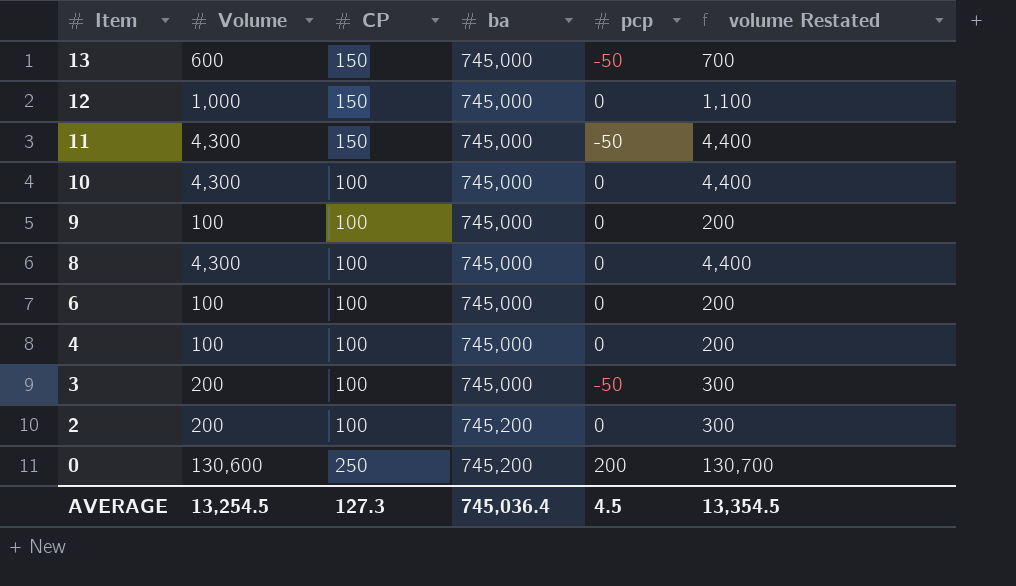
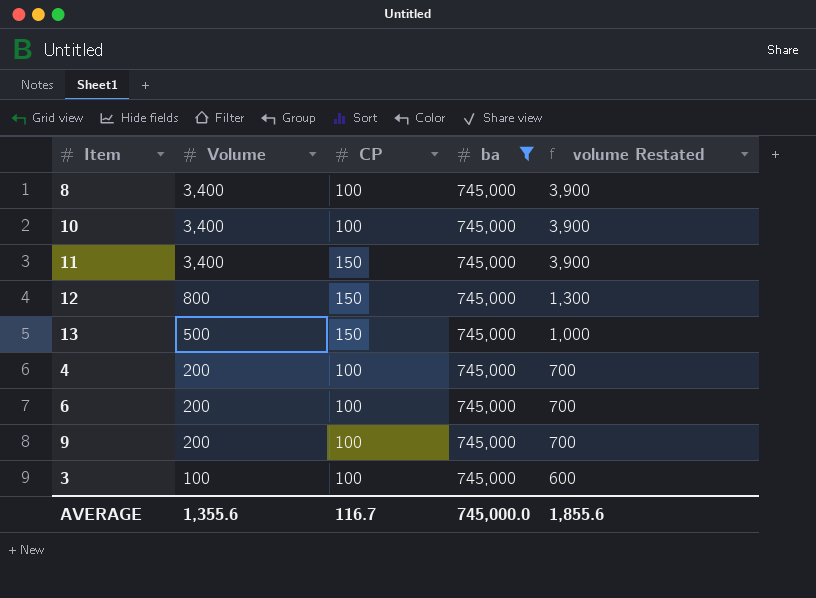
filter: none -> ba = 745,000
row order: Item descending -> Volume descending
column pcp | position: 5 -> none
column volume Restated | formula: [Volume] + 100 -> [Volume] + 500
8 | Volume: 4,300 -> 3,400
10 | Volume: 4,300 -> 3,400
11 | Volume: 4,300 -> 3,400
12 | Volume: 1,000 -> 800
13 | Volume: 600 -> 500
4 | Volume: 100 -> 200
6 | Volume: 100 -> 200
9 | Volume: 100 -> 200
3 | Volume: 200 -> 100
AVERAGE | Volume: 13,254.5 -> 1,355.6
AVERAGE | CP: 127.3 -> 116.7
AVERAGE | ba: 745,036.4 -> 745,000.0
AVERAGE | volume Restated: 13,354.5 -> 1,855.6

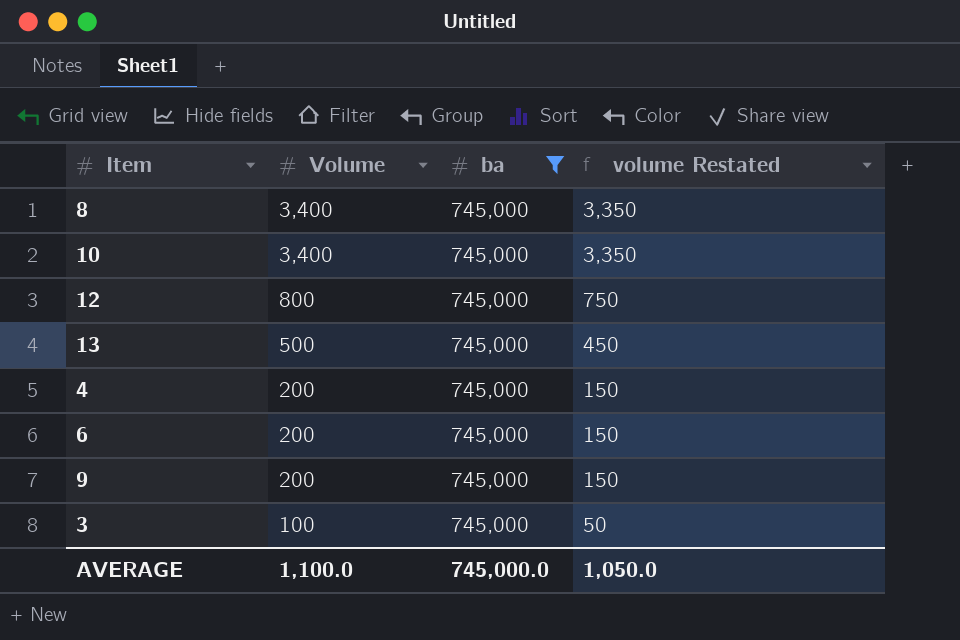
column CP | position: 3 -> none
column volume Restated | formula: [Volume] + 500 -> [Volume] - 50
row 11: 3,400 | 150 | 745,000 | 3,900 -> none
AVERAGE | Volume: 1,355.6 -> 1,100.0
AVERAGE | volume Restated: 1,855.6 -> 1,050.0

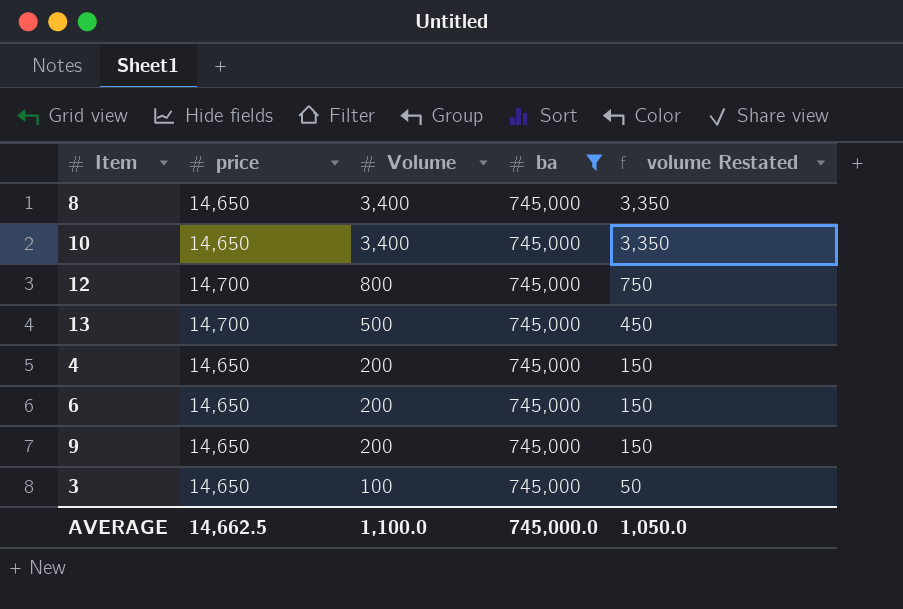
column price | position: none -> 2

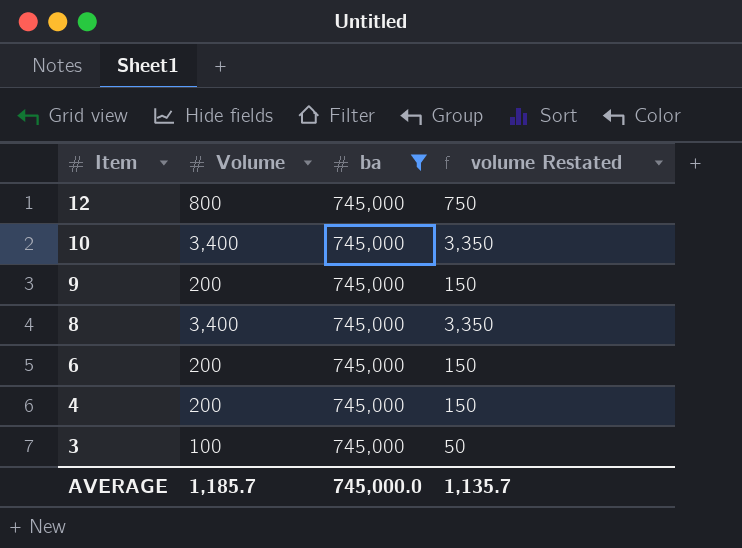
row order: Volume descending -> Item descending
column price | position: 2 -> none
row 13: 14,700 | 500 | 745,000 | 450 -> none
AVERAGE | Volume: 1,100.0 -> 1,185.7
AVERAGE | volume Restated: 1,050.0 -> 1,135.7

